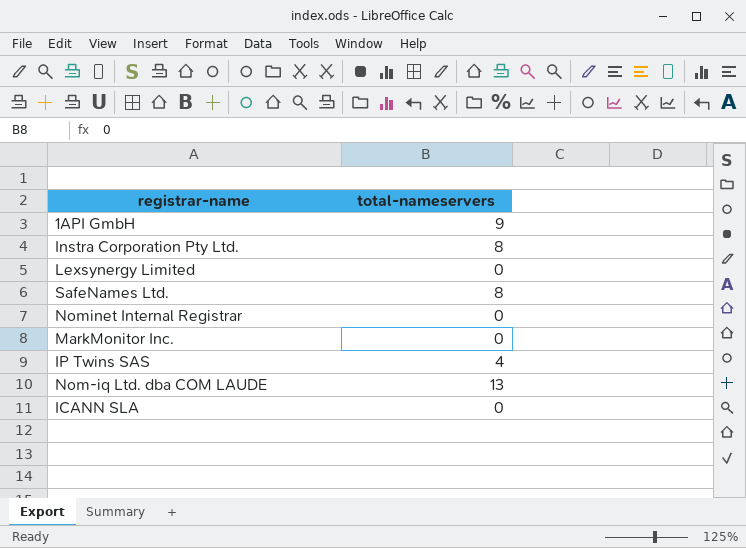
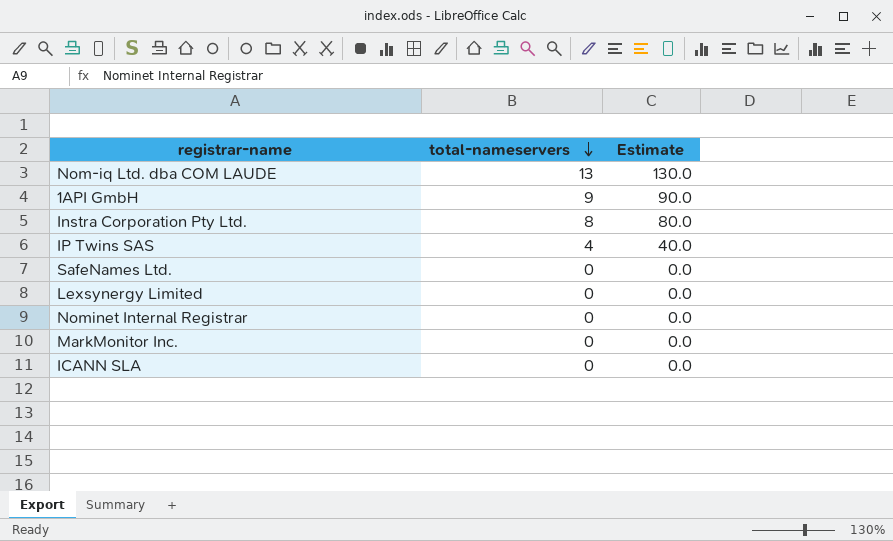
row order: none -> total-nameservers descending
column Estimate | formula: none -> [total-nameservers] * 10
SafeNames Ltd. | total-nameservers: 8 -> 0

